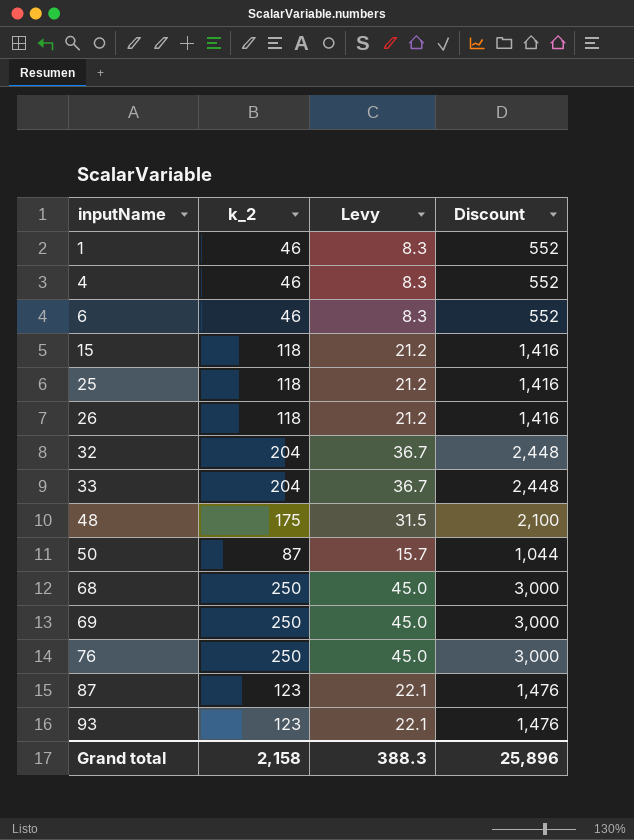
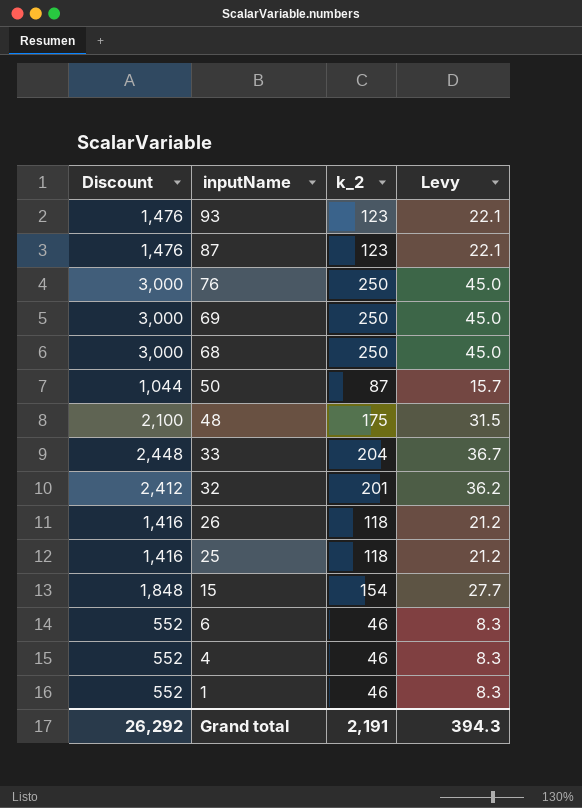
row order: inputName ascending -> inputName descending
column Discount | position: 4 -> 1
32 | Discount: 2,448 -> 2,412
32 | k_2: 204 -> 201
32 | Levy: 36.7 -> 36.2
15 | Discount: 1,416 -> 1,848
15 | k_2: 118 -> 154
15 | Levy: 21.2 -> 27.7
Grand total | Discount: 25,896 -> 26,292
Grand total | k_2: 2,158 -> 2,191
Grand total | Levy: 388.3 -> 394.3

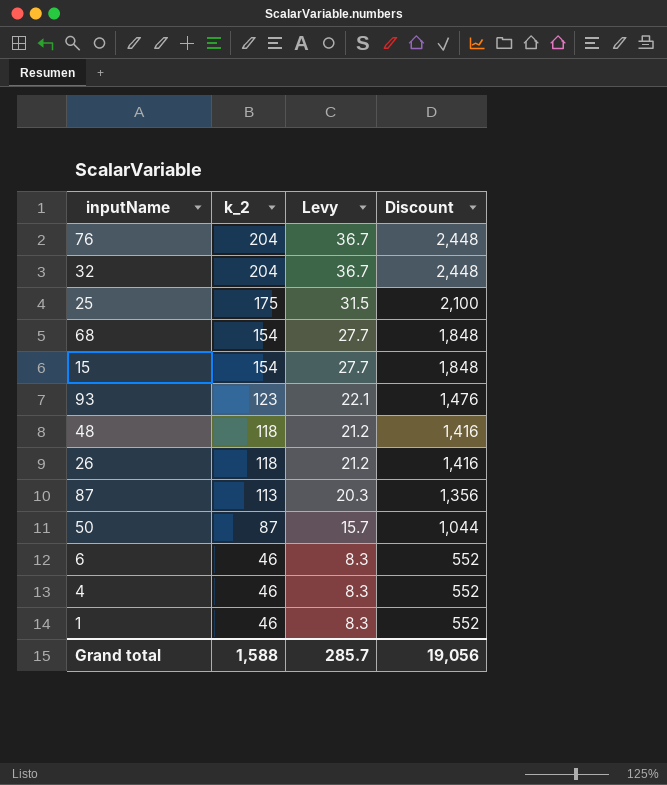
row order: inputName descending -> k_2 descending
column Discount | position: 1 -> 4
row 69: 3,000 | 250 | 45.0 -> none
row 33: 2,448 | 204 | 36.7 -> none
76 | k_2: 250 -> 204
76 | Levy: 45.0 -> 36.7
76 | Discount: 3,000 -> 2,448
32 | k_2: 201 -> 204
32 | Levy: 36.2 -> 36.7
32 | Discount: 2,412 -> 2,448
25 | k_2: 118 -> 175
25 | Levy: 21.2 -> 31.5
25 | Discount: 1,416 -> 2,100
68 | k_2: 250 -> 154
68 | Levy: 45.0 -> 27.7
68 | Discount: 3,000 -> 1,848
48 | k_2: 175 -> 118
48 | Levy: 31.5 -> 21.2
48 | Discount: 2,100 -> 1,416
87 | k_2: 123 -> 113
87 | Levy: 22.1 -> 20.3
87 | Discount: 1,476 -> 1,356
Grand total | k_2: 2,191 -> 1,588
Grand total | Levy: 394.3 -> 285.7
Grand total | Discount: 26,292 -> 19,056

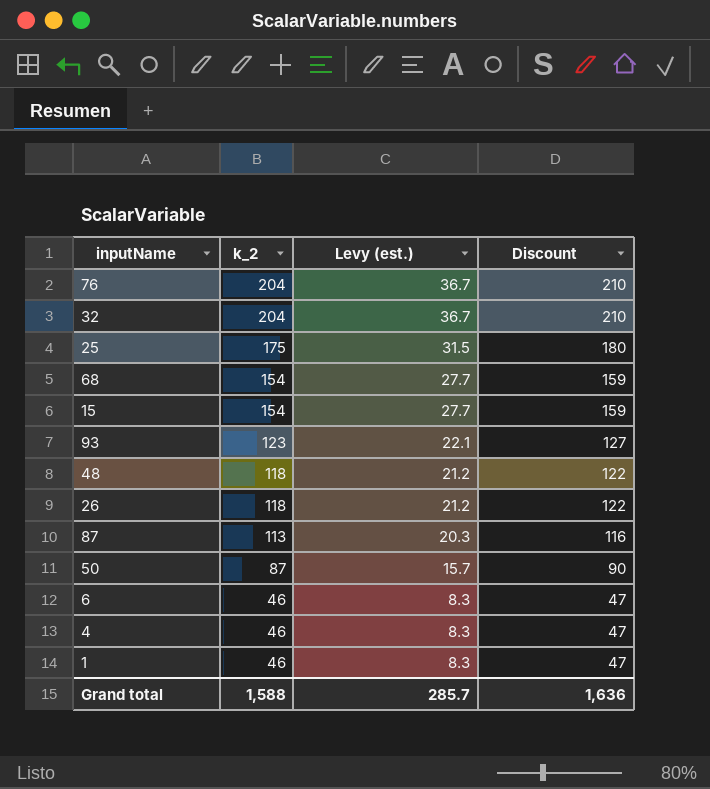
column name: Levy -> Levy (est.)
column Discount | formula: [k_2] * 12 -> [k_2] * 1.03
Grand total | Discount: 19,056 -> 1,636

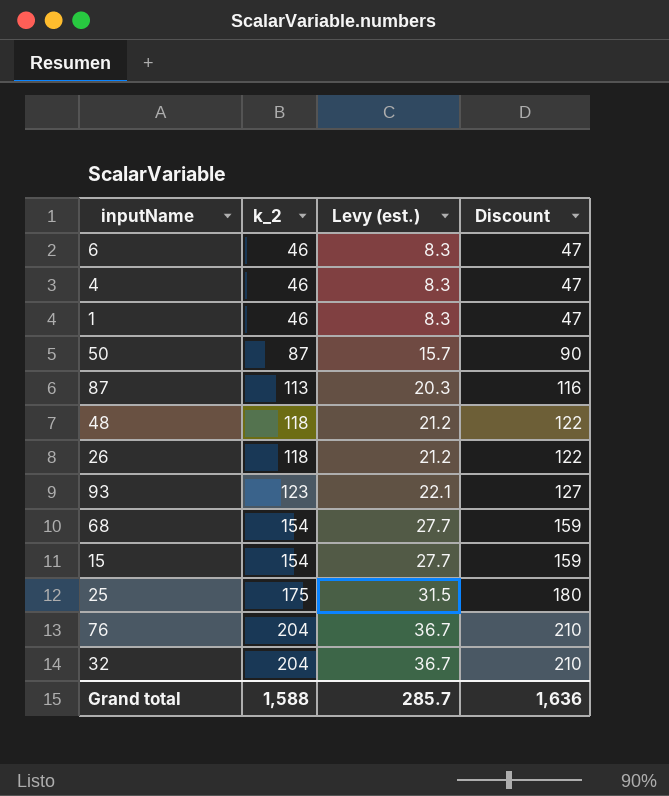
row order: k_2 descending -> k_2 ascending

